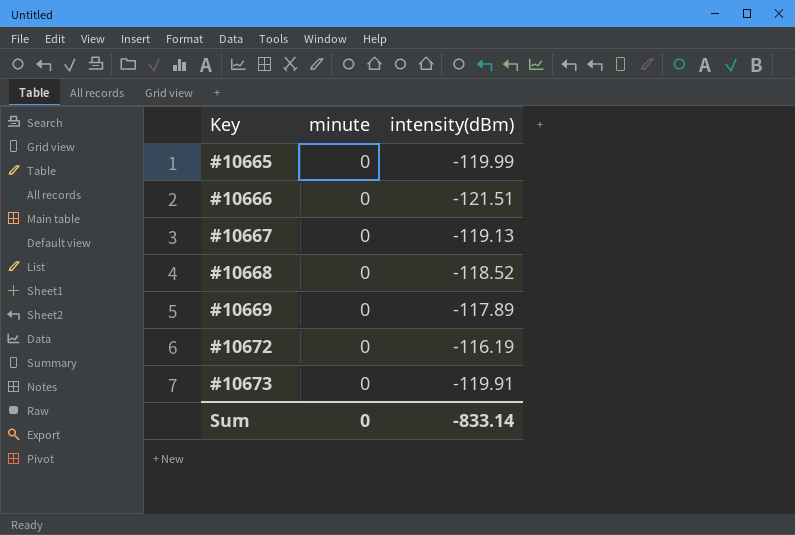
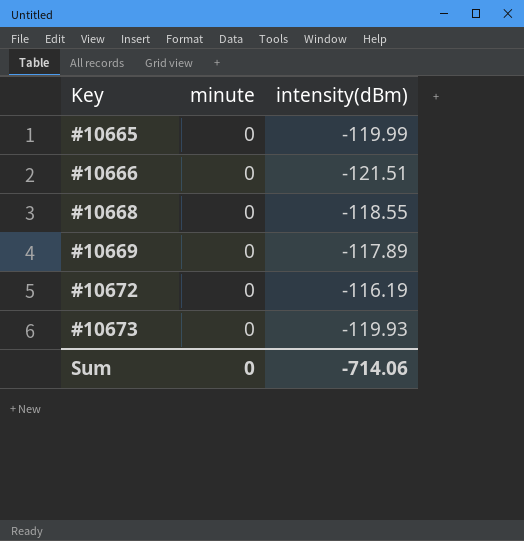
row #10667: 0 | -119.13 -> none
#10668 | intensity(dBm): -118.52 -> -118.55
#10673 | intensity(dBm): -119.91 -> -119.93
Sum | intensity(dBm): -833.14 -> -714.06

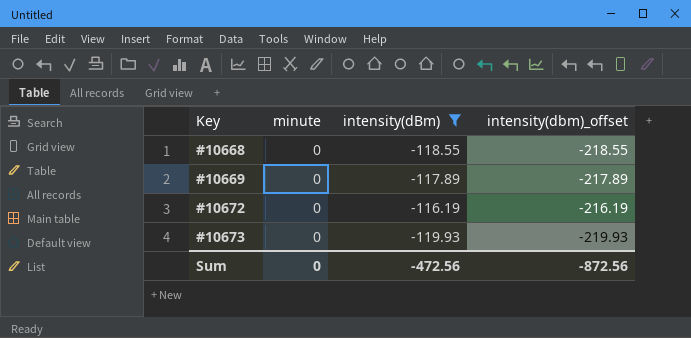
filter: none -> intensity(dBm) >= -119.93
column intensity(dbm)_offset | formula: none -> [intensity(dBm)] - 100
Sum | intensity(dBm): -714.06 -> -472.56

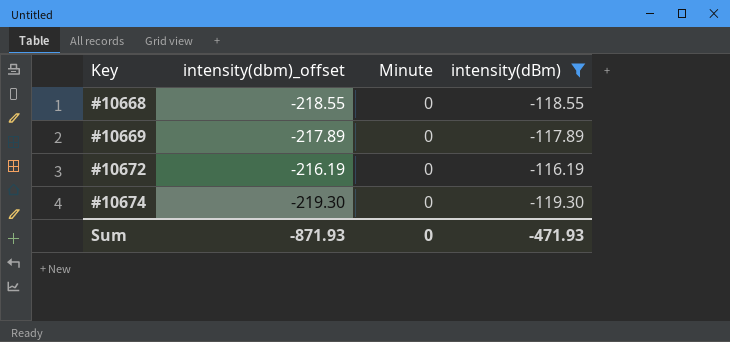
column intensity(dbm)_offset | position: 4 -> 2
column name: minute -> Minute
row #10673: 0 | -119.93 | -219.93 -> none
row #10674: none -> -219.30 | 0 | -119.30
Sum | intensity(dbm)_offset: -872.56 -> -871.93
Sum | intensity(dBm): -472.56 -> -471.93

